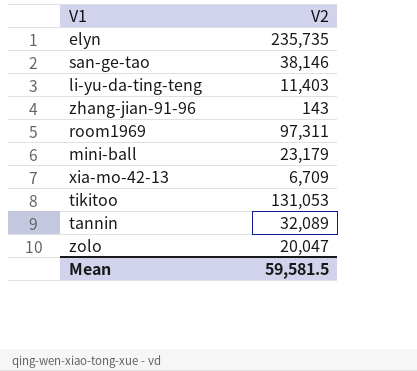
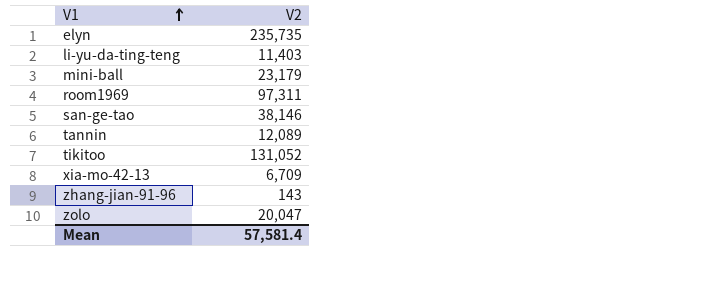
row order: none -> V1 ascending
tannin | V2: 32,089 -> 12,089
tikitoo | V2: 131,053 -> 131,052
Mean | V2: 59,581.5 -> 57,581.4

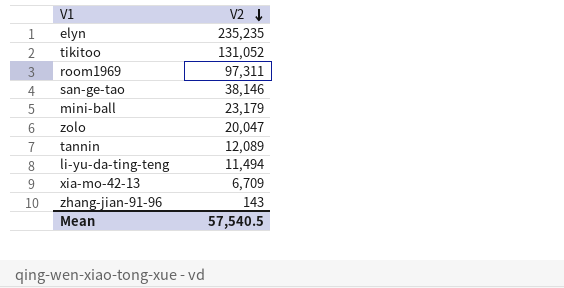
row order: V1 ascending -> V2 descending
elyn | V2: 235,735 -> 235,235
li-yu-da-ting-teng | V2: 11,403 -> 11,494
Mean | V2: 57,581.4 -> 57,540.5

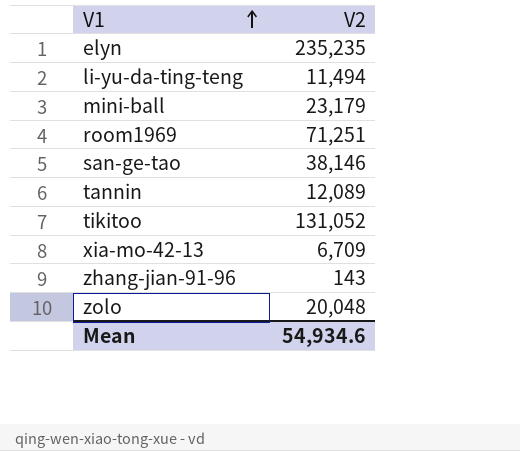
row order: V2 descending -> V1 ascending
room1969 | V2: 97,311 -> 71,251
zolo | V2: 20,047 -> 20,048
Mean | V2: 57,540.5 -> 54,934.6

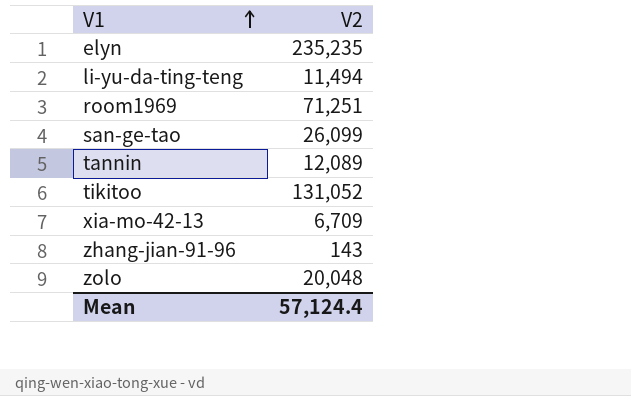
row mini-ball: 23,179 -> none
san-ge-tao | V2: 38,146 -> 26,099
Mean | V2: 54,934.6 -> 57,124.4

